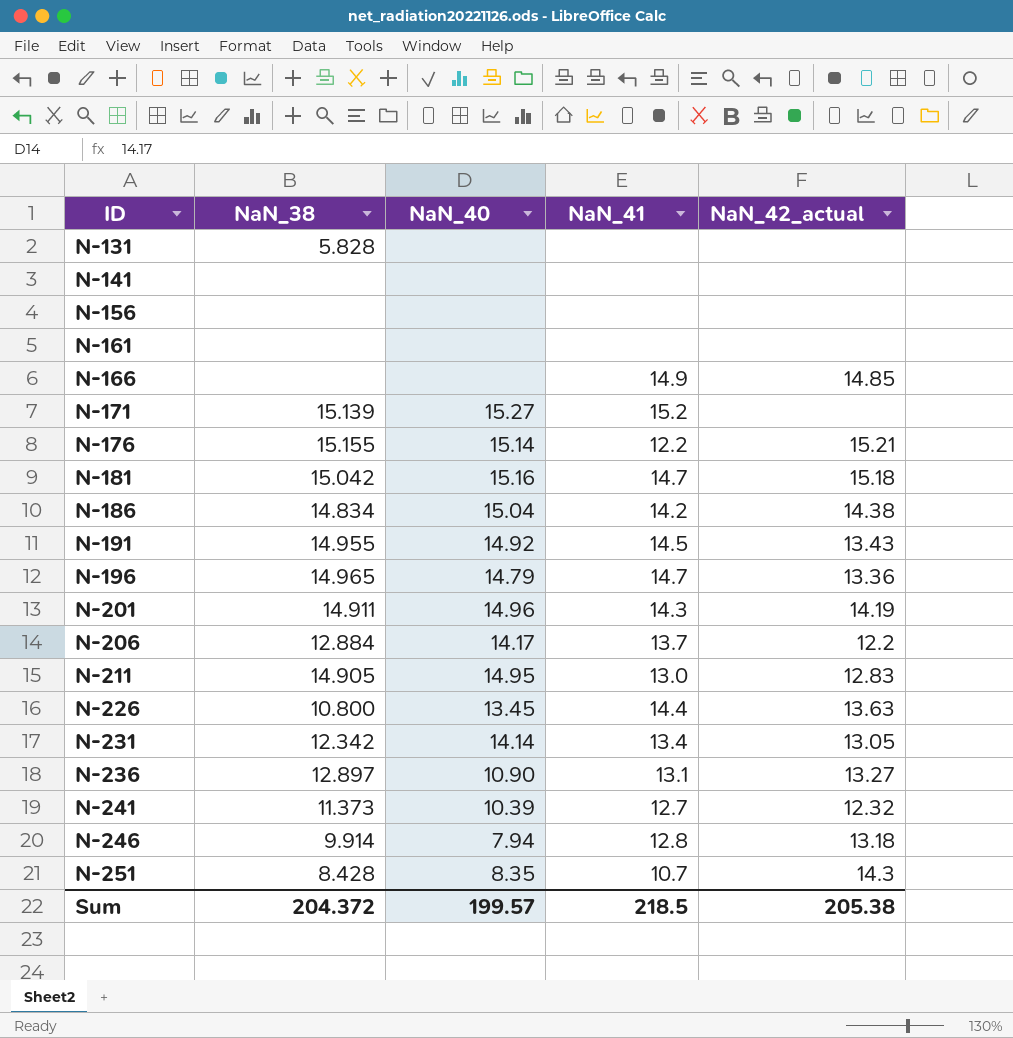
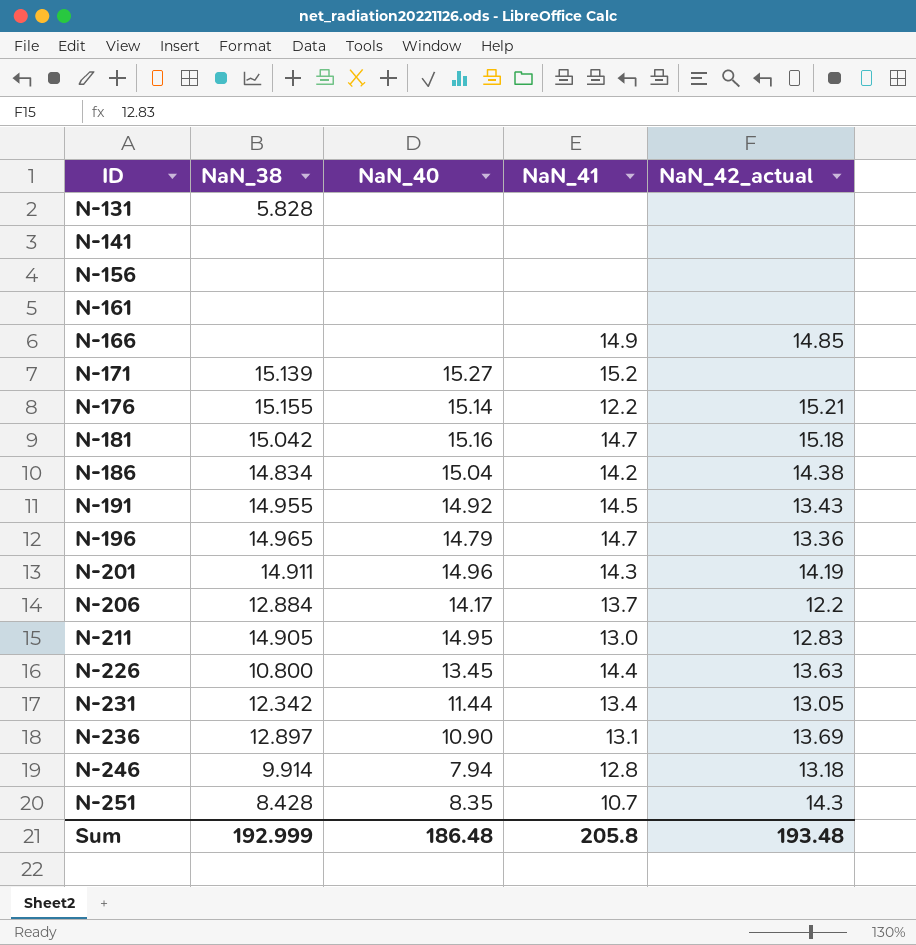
row N-241: 11.373 | 10.39 | 12.7 | 12.32 -> none
N-231 | NaN_40: 14.14 -> 11.44
N-236 | NaN_42_actual: 13.27 -> 13.69
Sum | NaN_38: 204.372 -> 192.999
Sum | NaN_40: 199.57 -> 186.48
Sum | NaN_41: 218.5 -> 205.8
Sum | NaN_42_actual: 205.38 -> 193.48

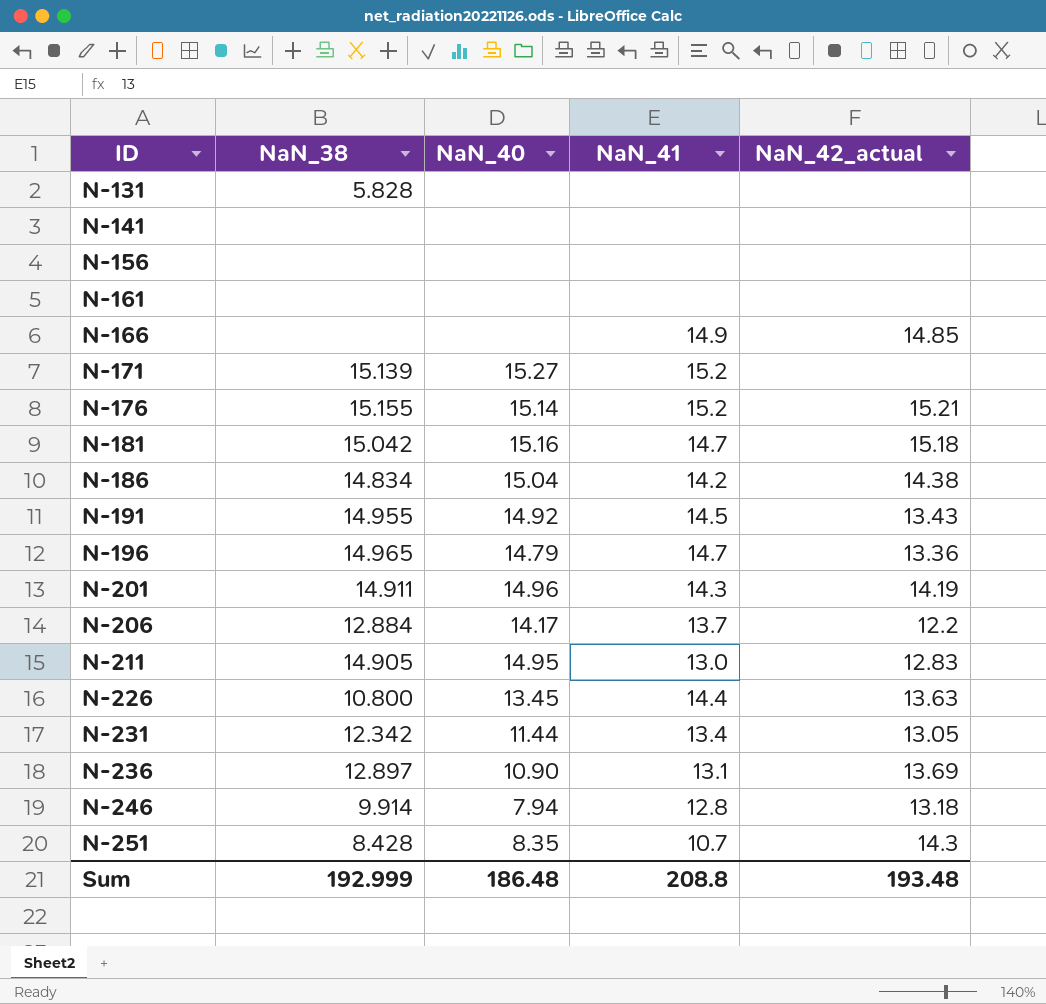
N-176 | NaN_41: 12.2 -> 15.2
Sum | NaN_41: 205.8 -> 208.8

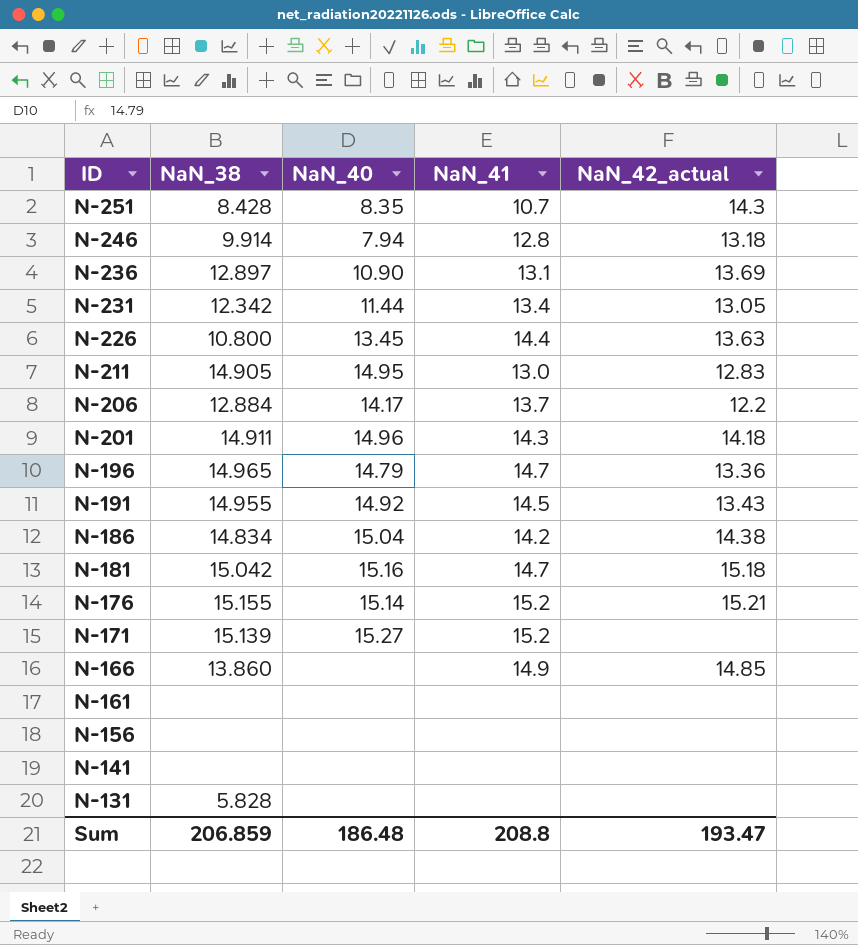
row order: ID ascending -> ID descending
N-201 | NaN_42_actual: 14.19 -> 14.18
N-166 | NaN_38: none -> 13.860
Sum | NaN_38: 192.999 -> 206.859
Sum | NaN_42_actual: 193.48 -> 193.47

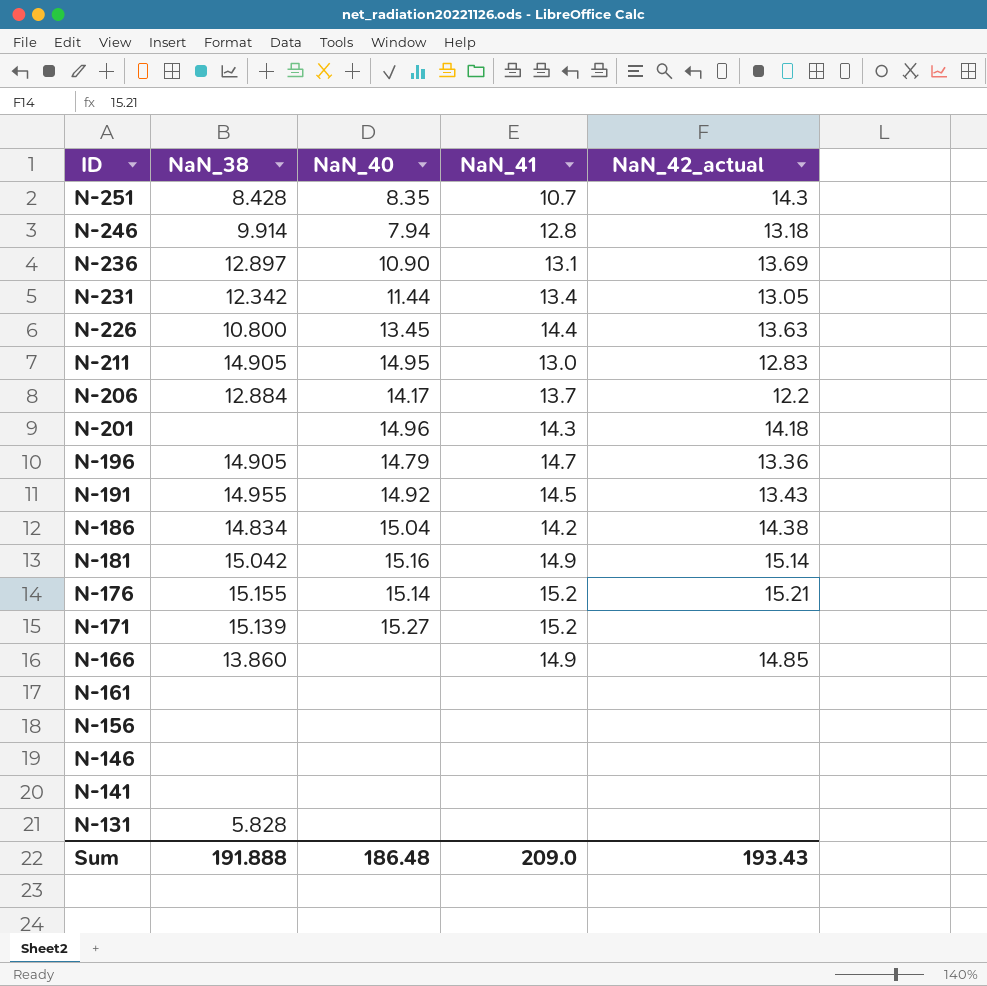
N-201 | NaN_38: 14.911 -> none
N-196 | NaN_38: 14.965 -> 14.905
N-181 | NaN_41: 14.7 -> 14.9
N-181 | NaN_42_actual: 15.18 -> 15.14
row N-146: none -> none | none | none | none
Sum | NaN_38: 206.859 -> 191.888
Sum | NaN_41: 208.8 -> 209.0
Sum | NaN_42_actual: 193.47 -> 193.43

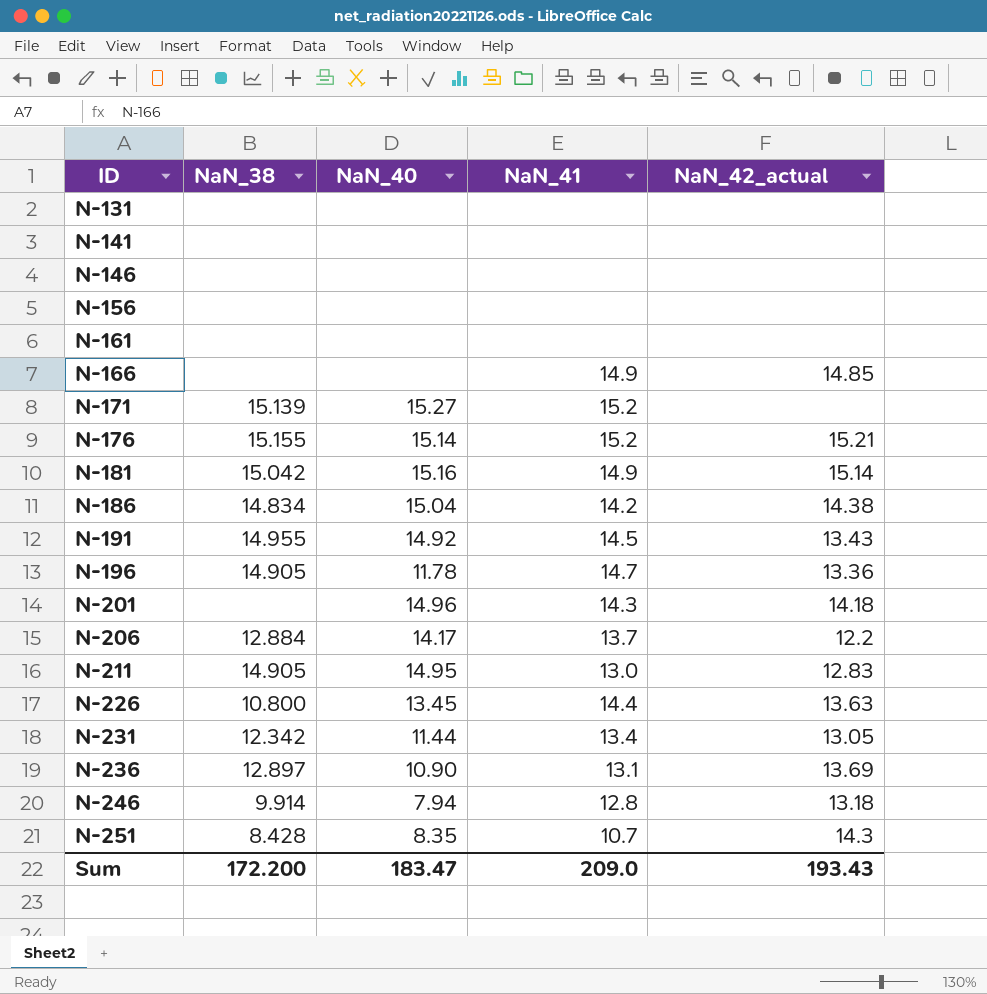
row order: ID descending -> ID ascending
N-131 | NaN_38: 5.828 -> none
N-166 | NaN_38: 13.860 -> none
N-196 | NaN_40: 14.79 -> 11.78
Sum | NaN_38: 191.888 -> 172.200
Sum | NaN_40: 186.48 -> 183.47

